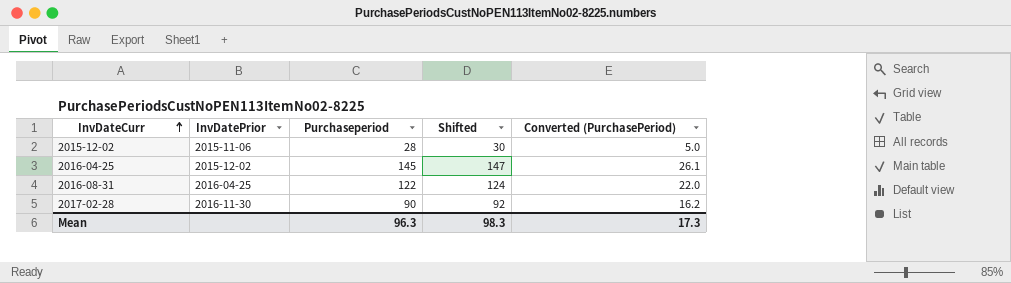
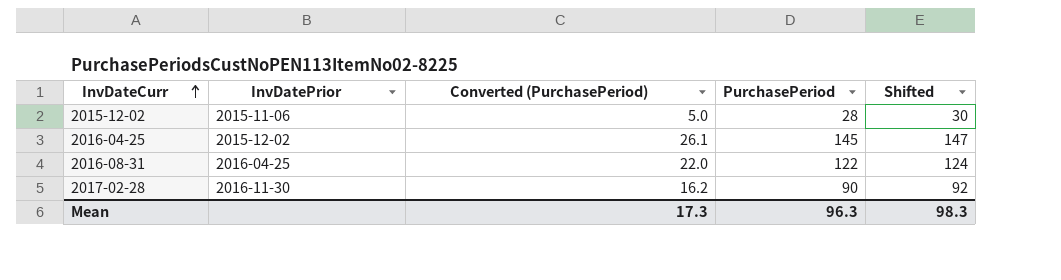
column Converted (PurchasePeriod) | position: 5 -> 3
column name: Purchaseperiod -> PurchasePeriod

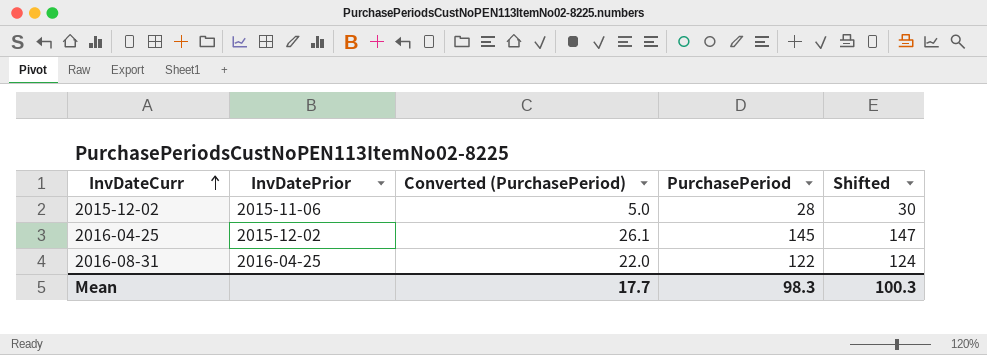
row 2017-02-28: 2016-11-30 | 16.2 | 90 | 92 -> none
Mean | Converted (PurchasePeriod): 17.3 -> 17.7
Mean | PurchasePeriod: 96.3 -> 98.3
Mean | Shifted: 98.3 -> 100.3

